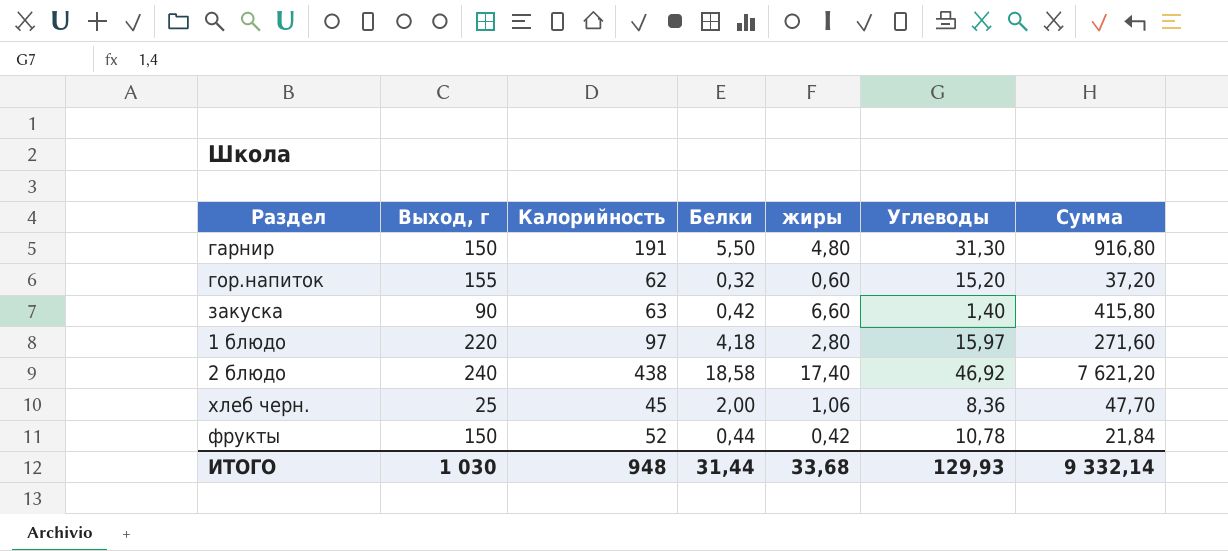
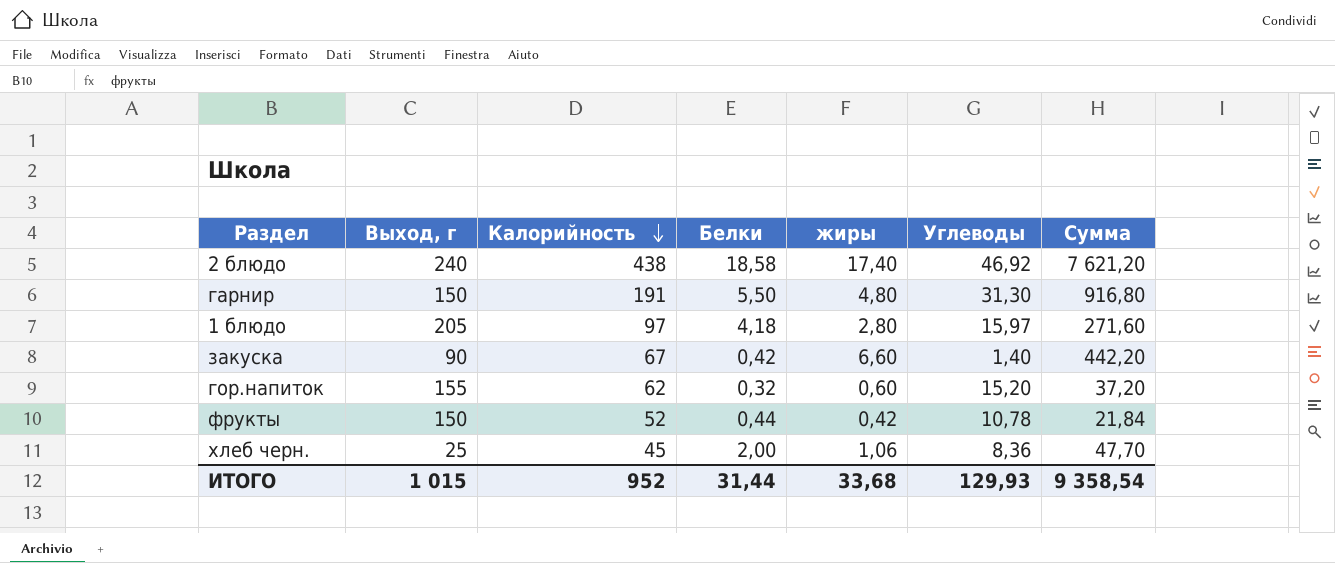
row order: none -> Калорийность descending
1 блюдо | Выход, г: 220 -> 205
закуска | Калорийность: 63 -> 67
закуска | Сумма: 415,80 -> 442,20
ИТОГО | Выход, г: 1 030 -> 1 015
ИТОГО | Калорийность: 948 -> 952
ИТОГО | Сумма: 9 332,14 -> 9 358,54

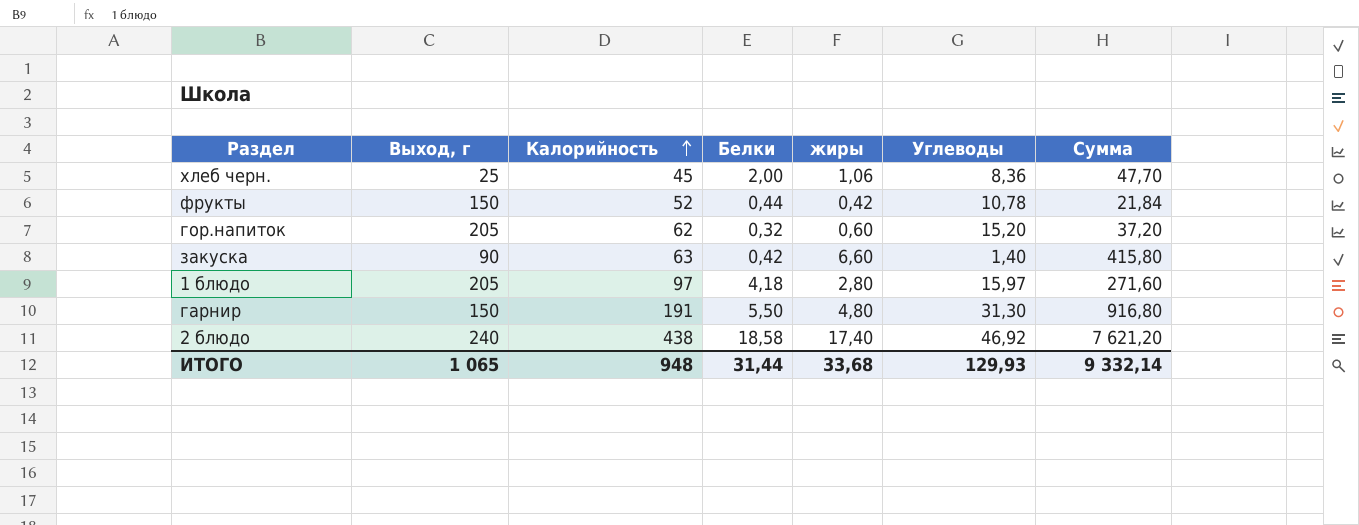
row order: Калорийность descending -> Калорийность ascending
гор.напиток | Выход, г: 155 -> 205
закуска | Калорийность: 67 -> 63
закуска | Сумма: 442,20 -> 415,80
ИТОГО | Выход, г: 1 015 -> 1 065
ИТОГО | Калорийность: 952 -> 948
ИТОГО | Сумма: 9 358,54 -> 9 332,14

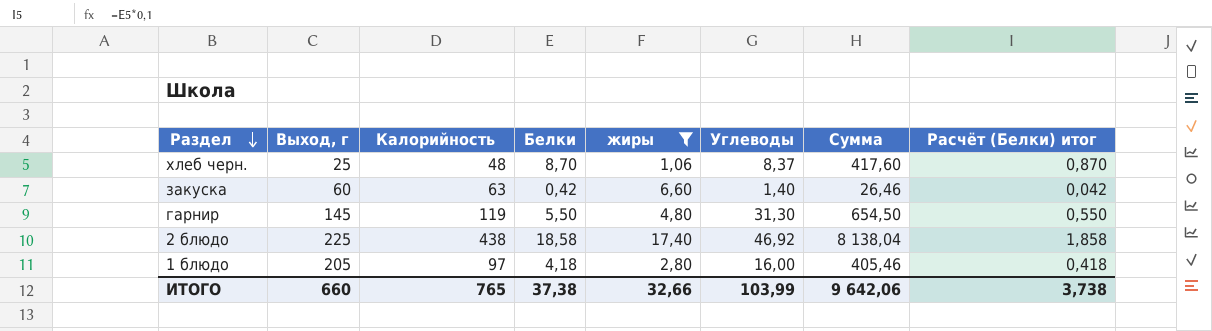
filter: none -> жиры >= 1,06
row order: Калорийность ascending -> Раздел descending
column Сумма | formula: [Калорийность] * [жиры] -> [Калорийность] * [Белки]
column Расчёт (Белки) итог | formula: none -> [Белки] * 0,1
хлеб черн. | Калорийность: 45 -> 48
хлеб черн. | Белки: 2,00 -> 8,70
хлеб черн. | Углеводы: 8,36 -> 8,37
закуска | Выход, г: 90 -> 60
гарнир | Выход, г: 150 -> 145
гарнир | Калорийность: 191 -> 119
2 блюдо | Выход, г: 240 -> 225
1 блюдо | Углеводы: 15,97 -> 16,00
ИТОГО | Выход, г: 1 065 -> 660
ИТОГО | Калорийность: 948 -> 765
ИТОГО | Белки: 31,44 -> 37,38
ИТОГО | жиры: 33,68 -> 32,66
ИТОГО | Углеводы: 129,93 -> 103,99
ИТОГО | Сумма: 9 332,14 -> 9 642,06

